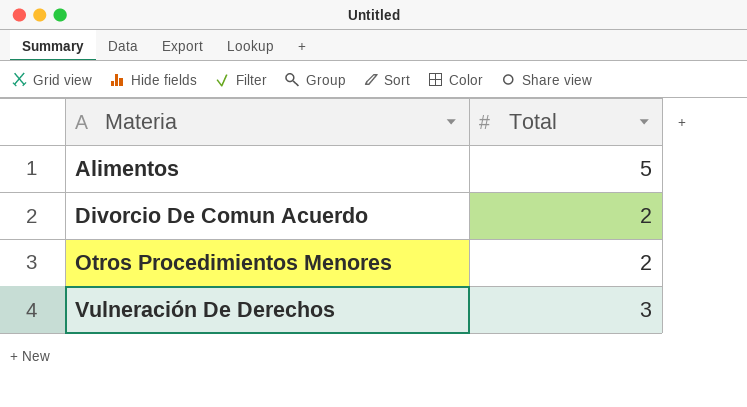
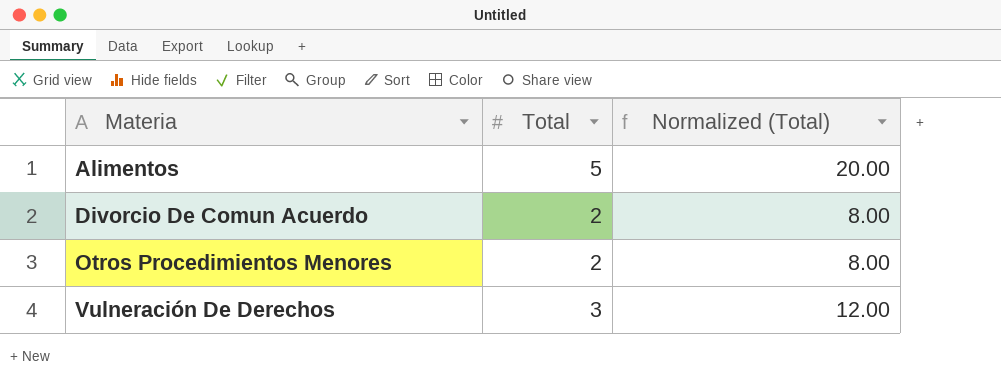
column Normalized (Total) | formula: none -> [Total] * 4

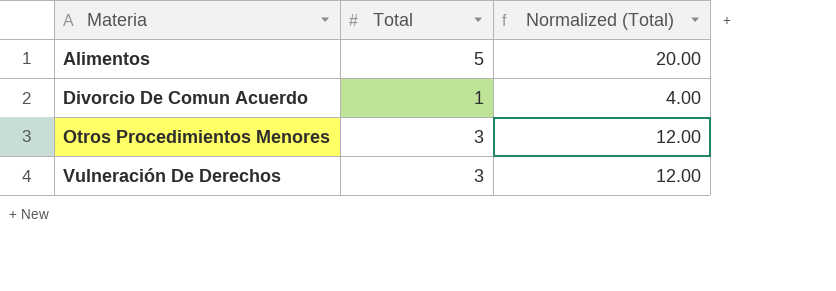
Divorcio De Comun Acuerdo | Total: 2 -> 1
Divorcio De Comun Acuerdo | Normalized (Total): 8.00 -> 4.00
Otros Procedimientos Menores | Total: 2 -> 3
Otros Procedimientos Menores | Normalized (Total): 8.00 -> 12.00

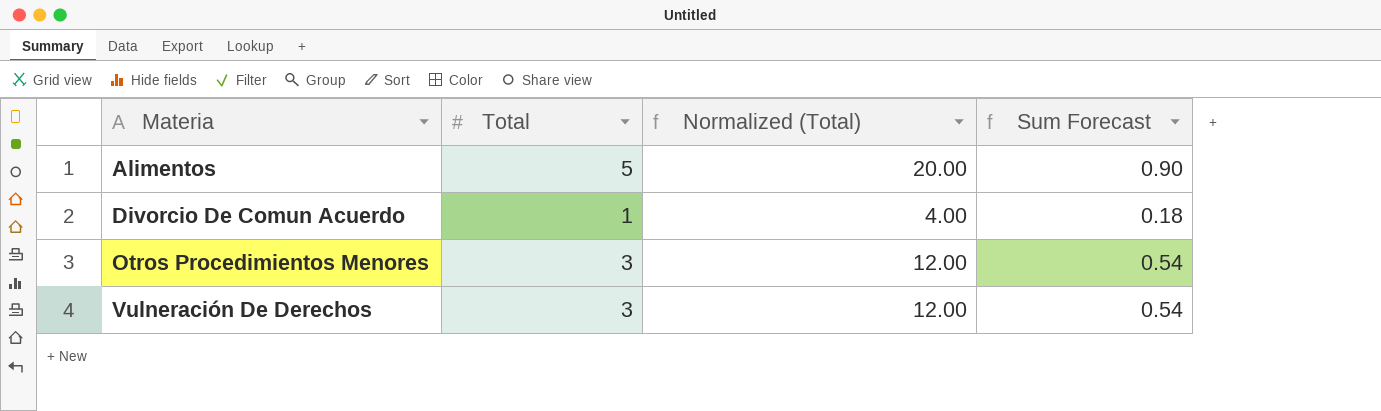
column Sum Forecast | formula: none -> [Total] * 0.18

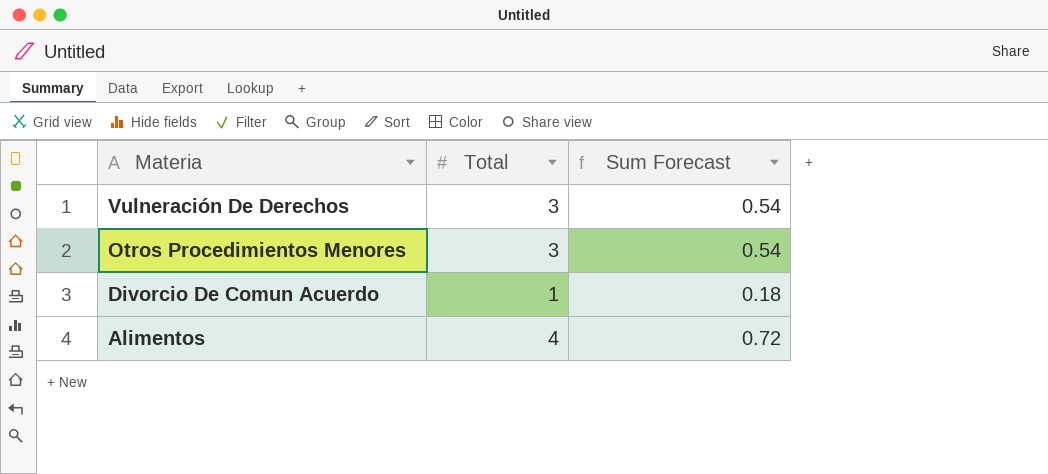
row order: Materia ascending -> Materia descending
column Normalized (Total) | formula: [Total] * 4 -> none
Alimentos | Total: 5 -> 4
Alimentos | Sum Forecast: 0.90 -> 0.72

